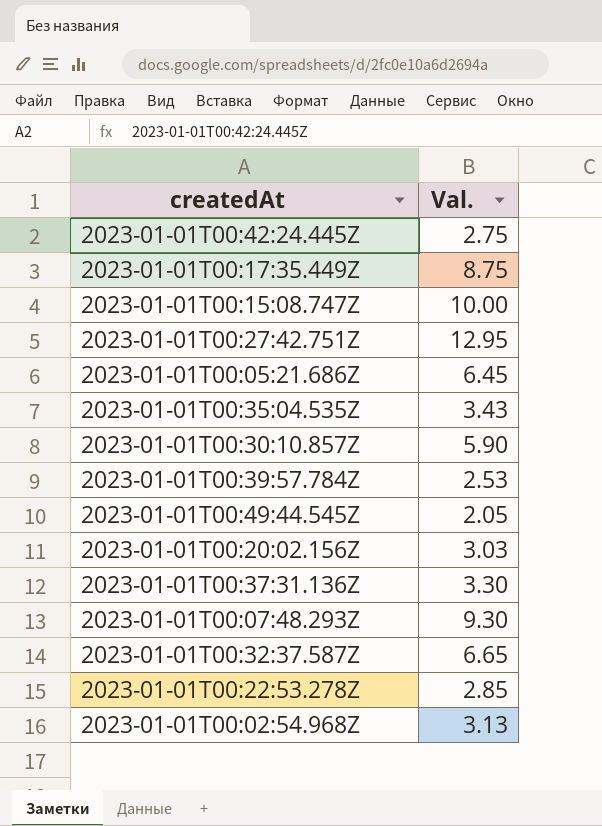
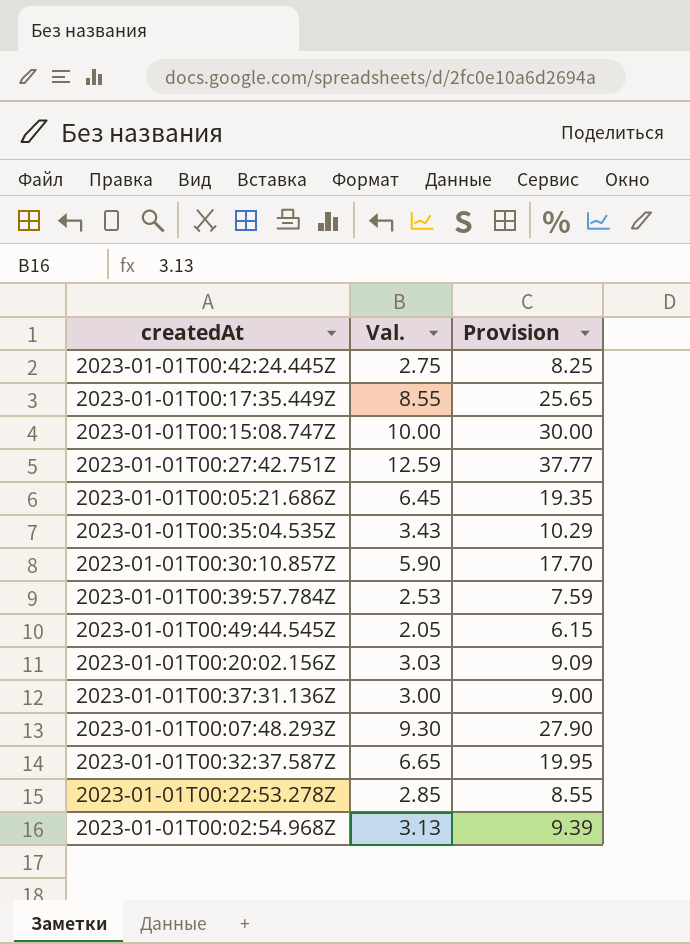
column Provision | formula: none -> [Val.] * 3
2023-01-01T00:17:35.449Z | Val.: 8.75 -> 8.55
2023-01-01T00:27:42.751Z | Val.: 12.95 -> 12.59
2023-01-01T00:37:31.136Z | Val.: 3.30 -> 3.00

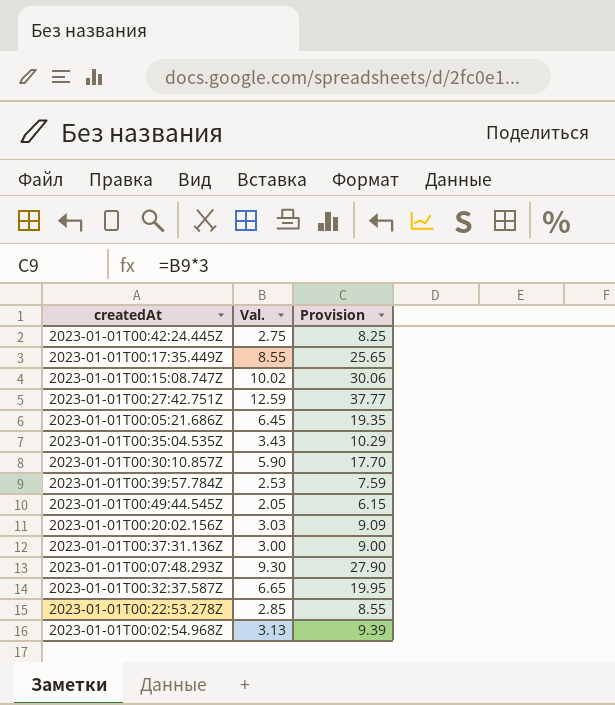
2023-01-01T00:15:08.747Z | Val.: 10.00 -> 10.02
2023-01-01T00:15:08.747Z | Provision: 30.00 -> 30.06

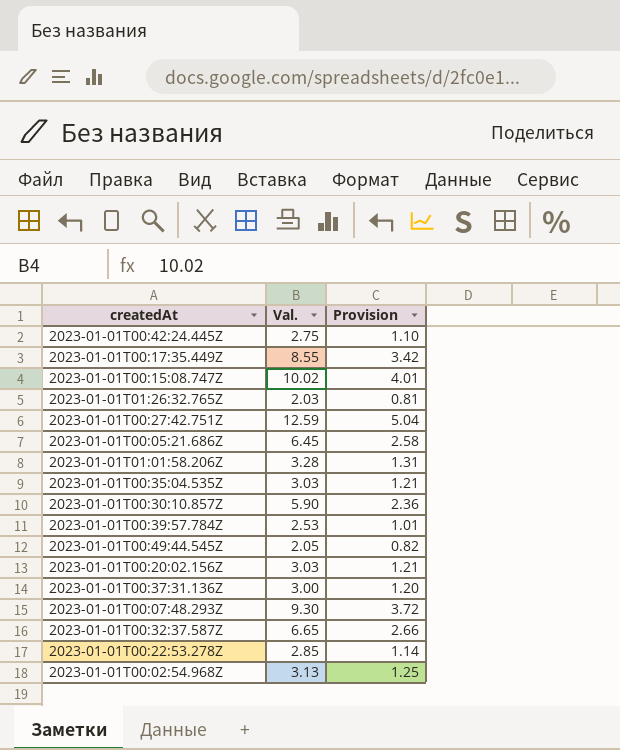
column Provision | formula: [Val.] * 3 -> [Val.] * 0.4
row 2023-01-01T01:26:32.765Z: none -> 2.03 | 0.81
row 2023-01-01T01:01:58.206Z: none -> 3.28 | 1.31
2023-01-01T00:35:04.535Z | Val.: 3.43 -> 3.03

